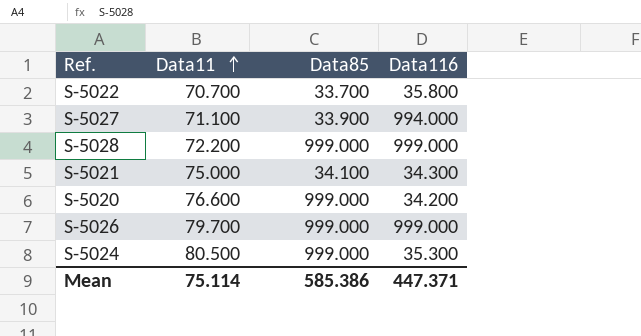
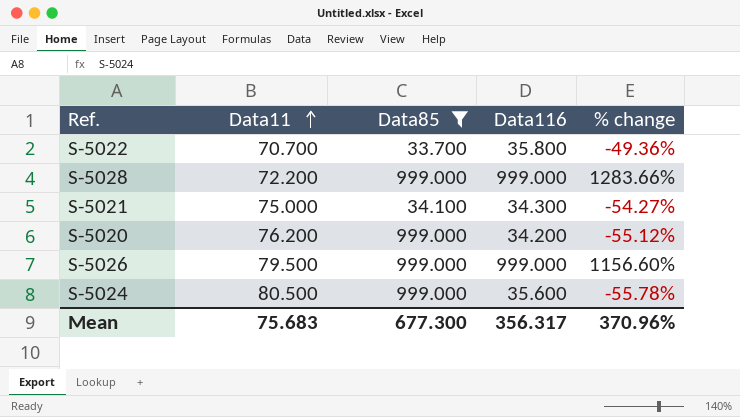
filter: none -> Data85 != 33.900
column % change | formula: none -> ([Data116] - [Data11]) / [Data11]
S-5020 | Data11: 76.600 -> 76.200
S-5026 | Data11: 79.700 -> 79.500
S-5024 | Data116: 35.300 -> 35.600
Mean | Data11: 75.114 -> 75.683
Mean | Data85: 585.386 -> 677.300
Mean | Data116: 447.371 -> 356.317

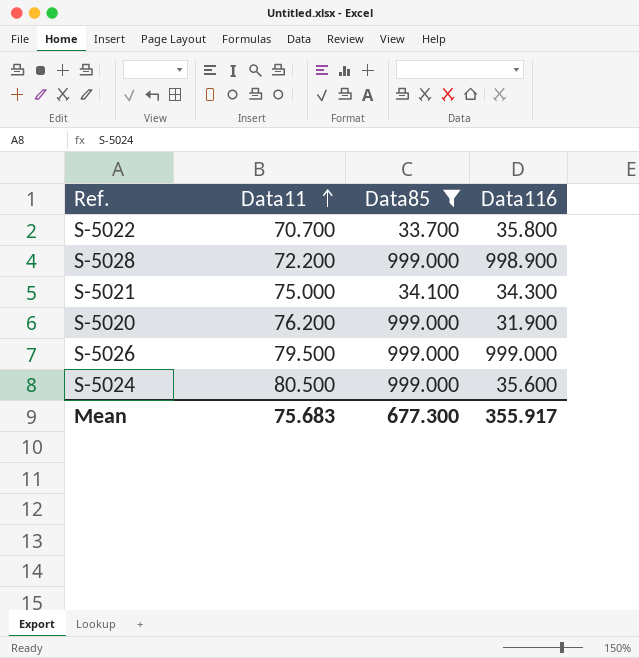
column % change | formula: ([Data116] - [Data11]) / [Data11] -> none
S-5028 | Data116: 999.000 -> 998.900
S-5020 | Data116: 34.200 -> 31.900
Mean | Data116: 356.317 -> 355.917

